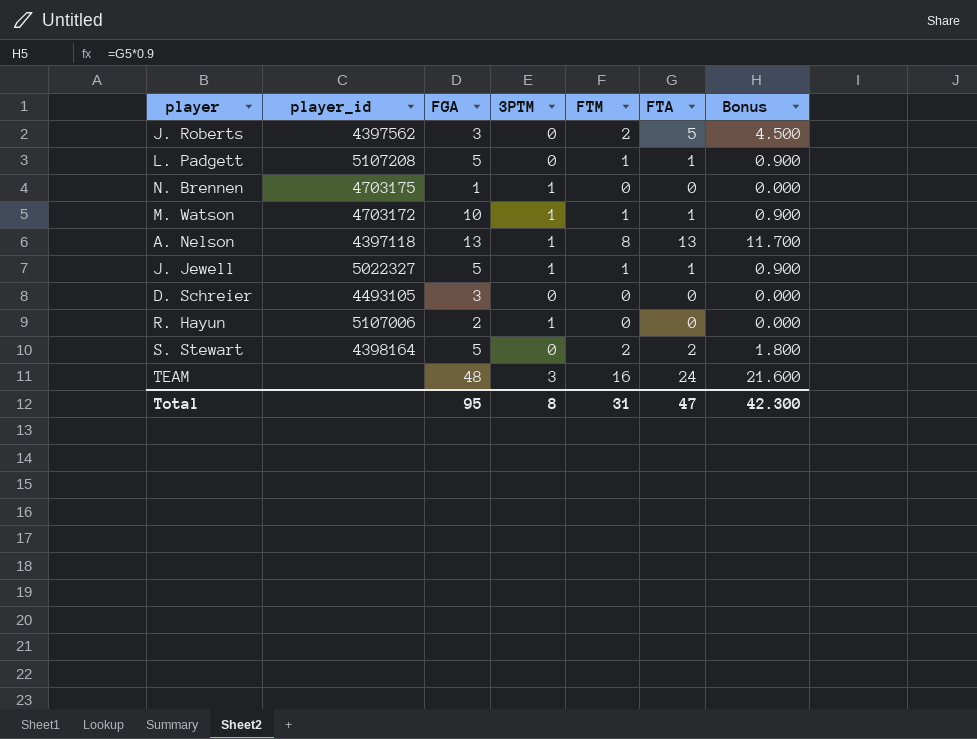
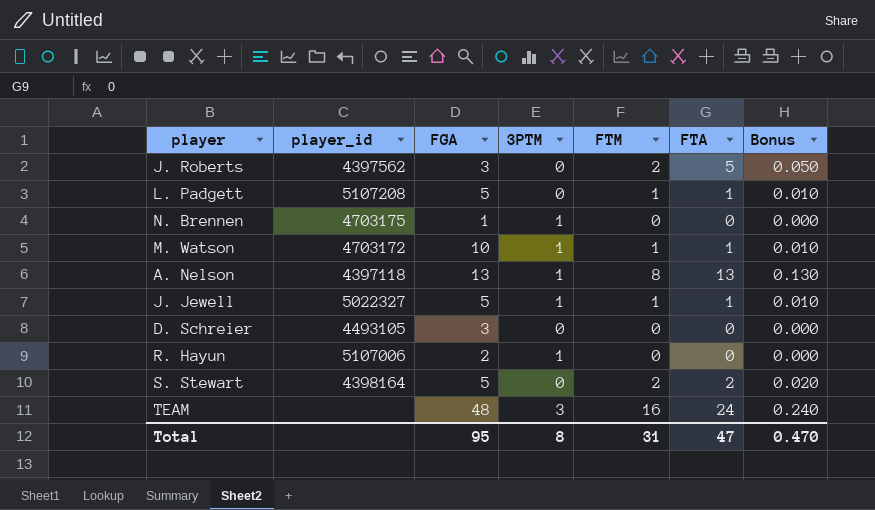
column Bonus | formula: [FTA] * 0.9 -> [FTA] * 0.01
Total | Bonus: 42.300 -> 0.470

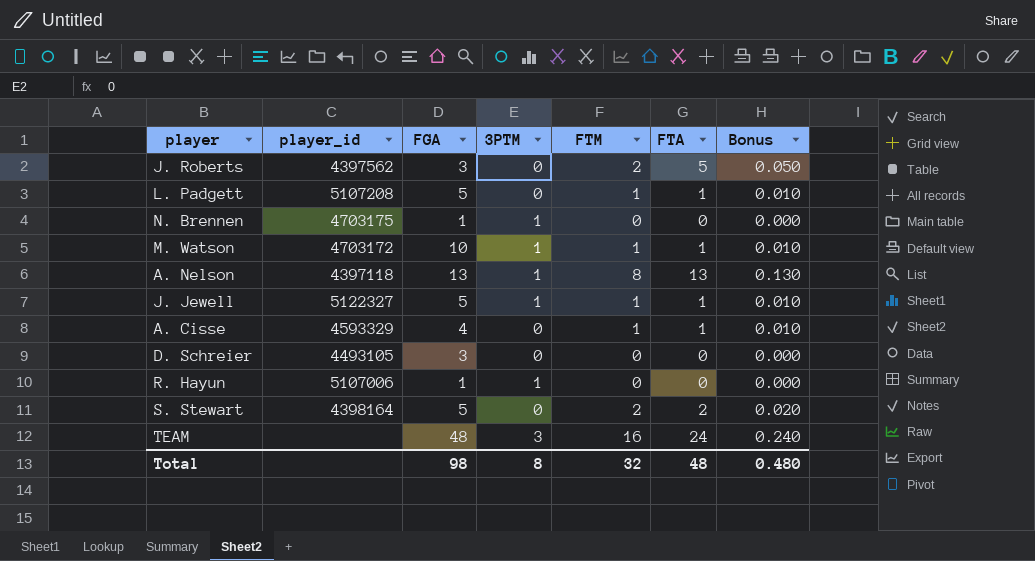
J. Jewell | player_id: 5022327 -> 5122327
row A. Cisse: none -> 4593329 | 4 | 0 | 1 | 1 | 0.010
R. Hayun | FGA: 2 -> 1
Total | FGA: 95 -> 98
Total | FTM: 31 -> 32
Total | FTA: 47 -> 48
Total | Bonus: 0.470 -> 0.480

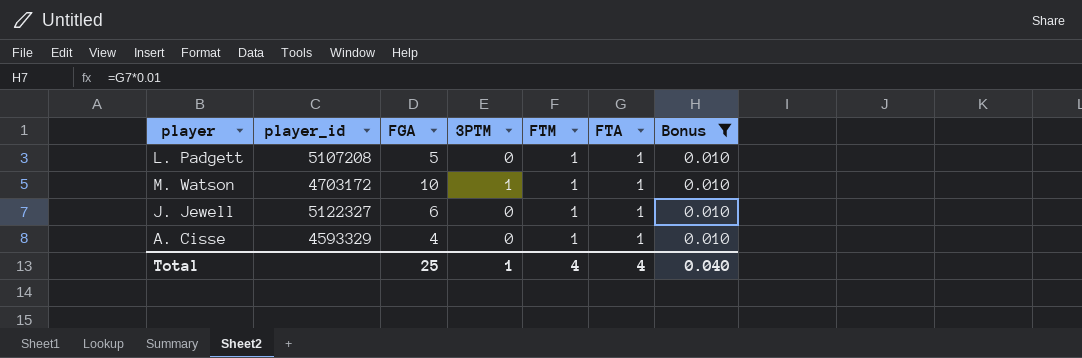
filter: none -> Bonus = 0.010
J. Jewell | FGA: 5 -> 6
J. Jewell | 3PTM: 1 -> 0
Total | FGA: 98 -> 25
Total | 3PTM: 8 -> 1
Total | FTM: 32 -> 4
Total | FTA: 48 -> 4
Total | Bonus: 0.480 -> 0.040

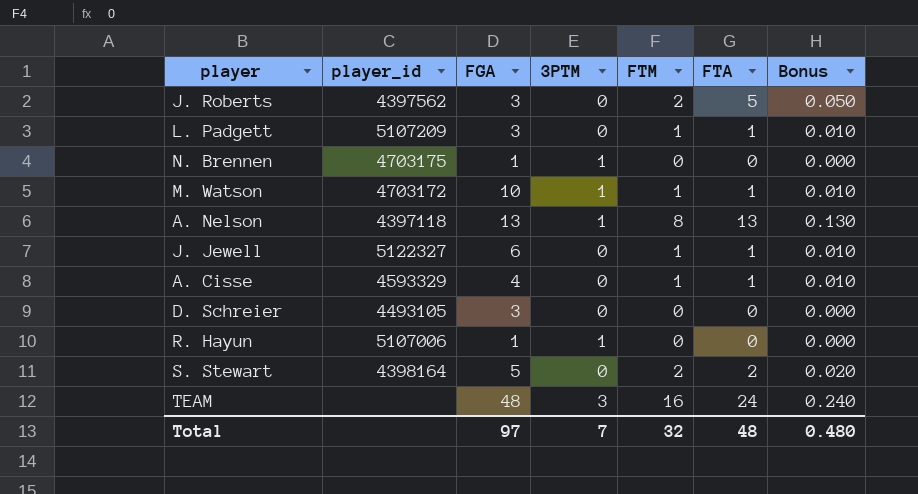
filter: Bonus = 0.010 -> none
L. Padgett | player_id: 5107208 -> 5107209
L. Padgett | FGA: 5 -> 3
Total | FGA: 25 -> 97
Total | 3PTM: 1 -> 7
Total | FTM: 4 -> 32
Total | FTA: 4 -> 48
Total | Bonus: 0.040 -> 0.480

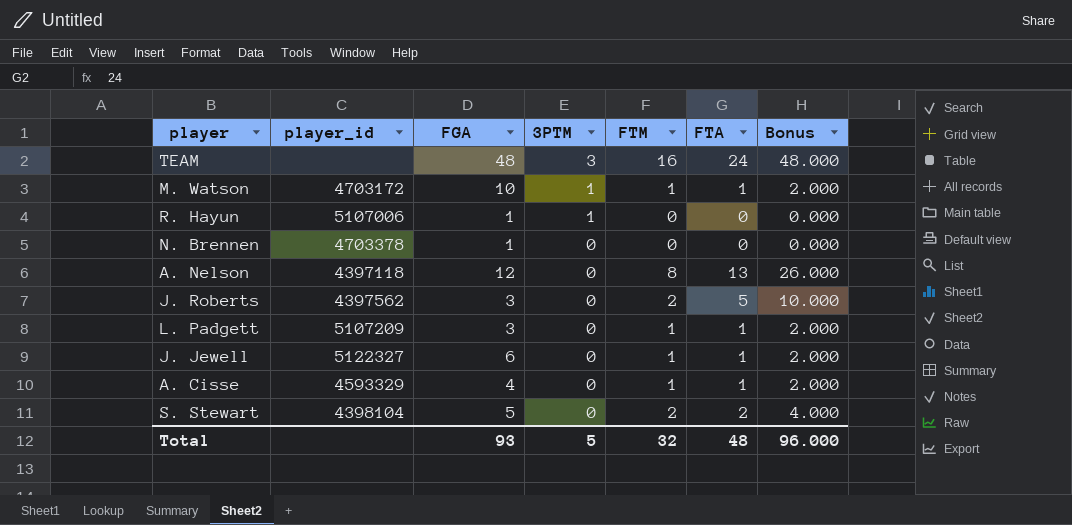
row order: none -> 3PTM descending
column Bonus | formula: [FTA] * 0.01 -> [FTA] * 2
row D. Schreier: 4493105 | 3 | 0 | 0 | 0 | 0.000 -> none
N. Brennen | player_id: 4703175 -> 4703378
N. Brennen | 3PTM: 1 -> 0
A. Nelson | FGA: 13 -> 12
A. Nelson | 3PTM: 1 -> 0
S. Stewart | player_id: 4398164 -> 4398104
Total | FGA: 97 -> 93
Total | 3PTM: 7 -> 5
Total | Bonus: 0.480 -> 96.000

